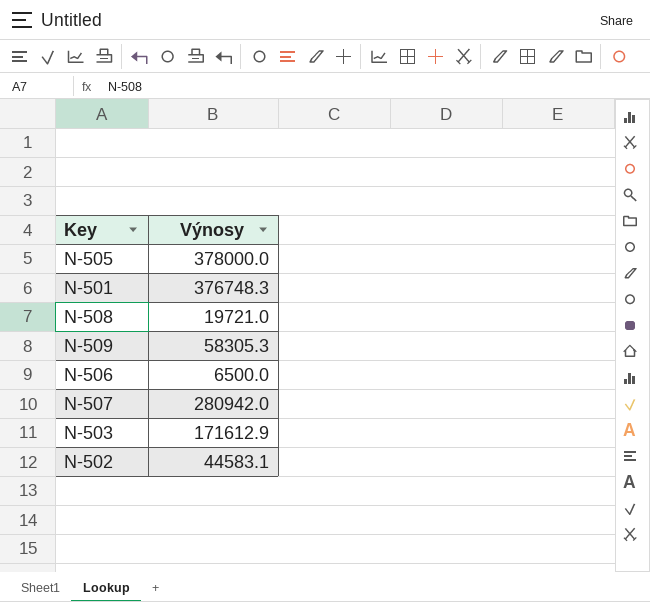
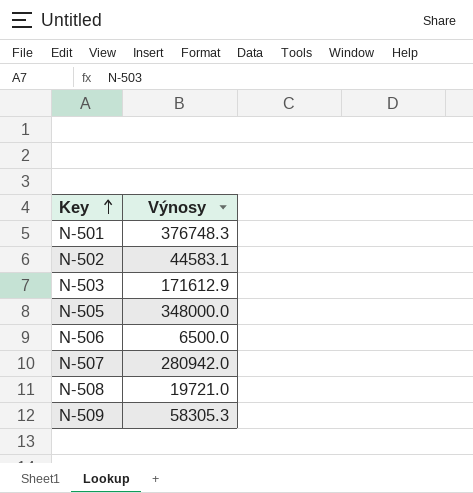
row order: none -> Key ascending
N-505 | Výnosy: 378000.0 -> 348000.0

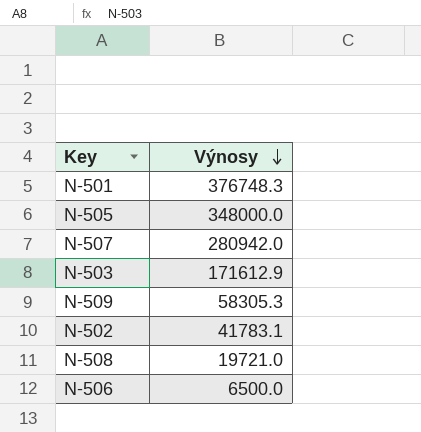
row order: Key ascending -> Výnosy descending
N-502 | Výnosy: 44583.1 -> 41783.1

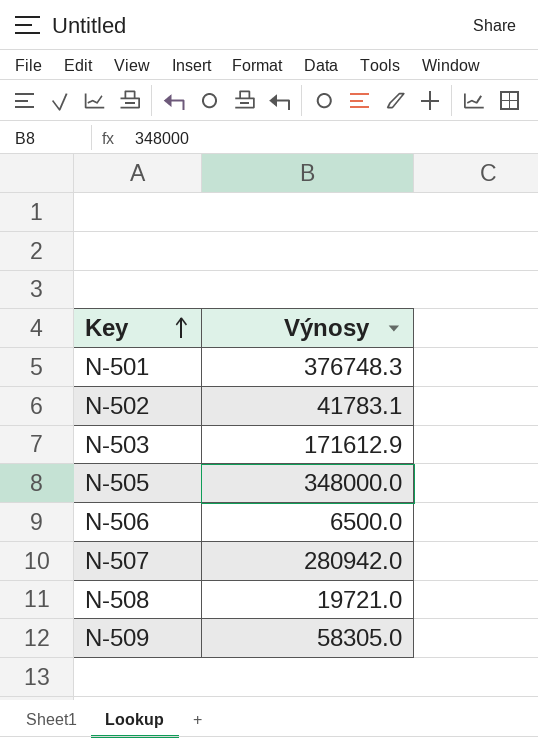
row order: Výnosy descending -> Key ascending
N-509 | Výnosy: 58305.3 -> 58305.0

